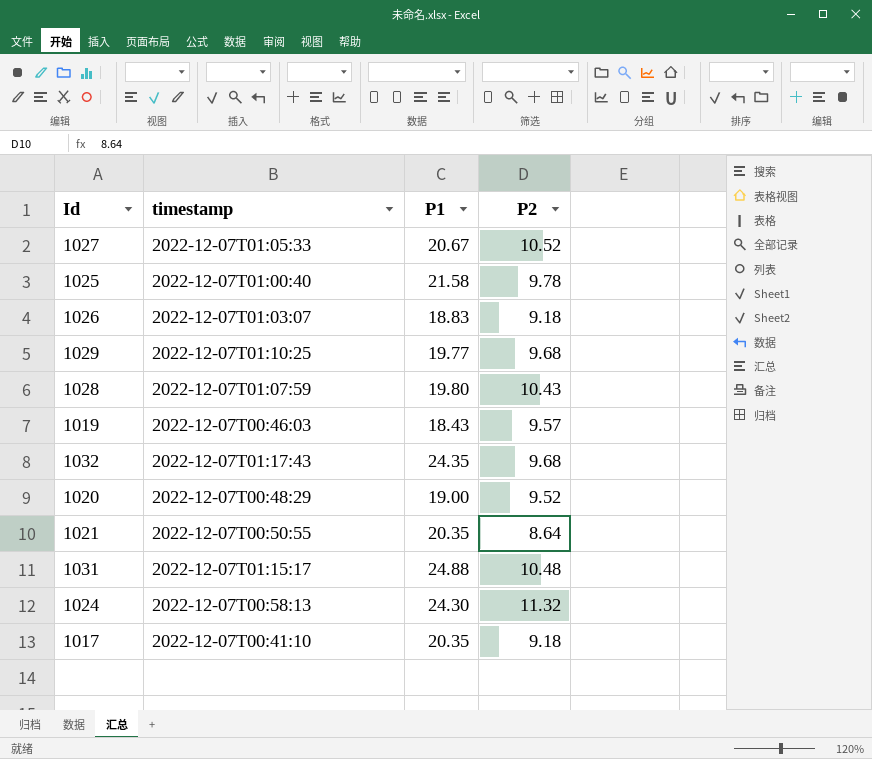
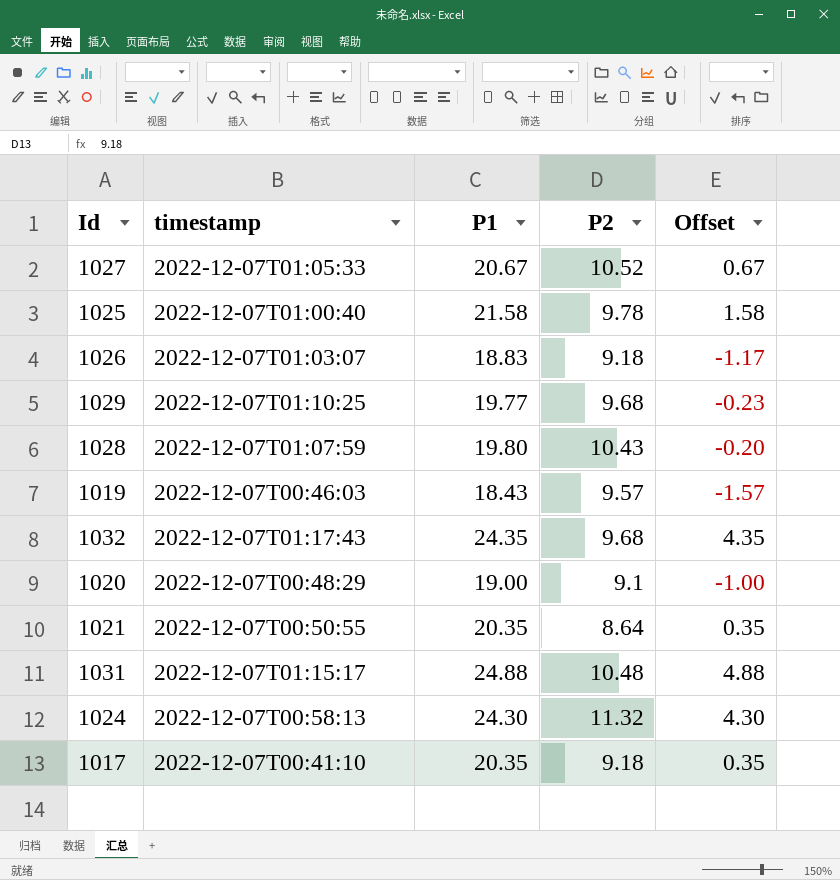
column Offset | formula: none -> [P1] - 20
1020 | P2: 9.52 -> 9.1

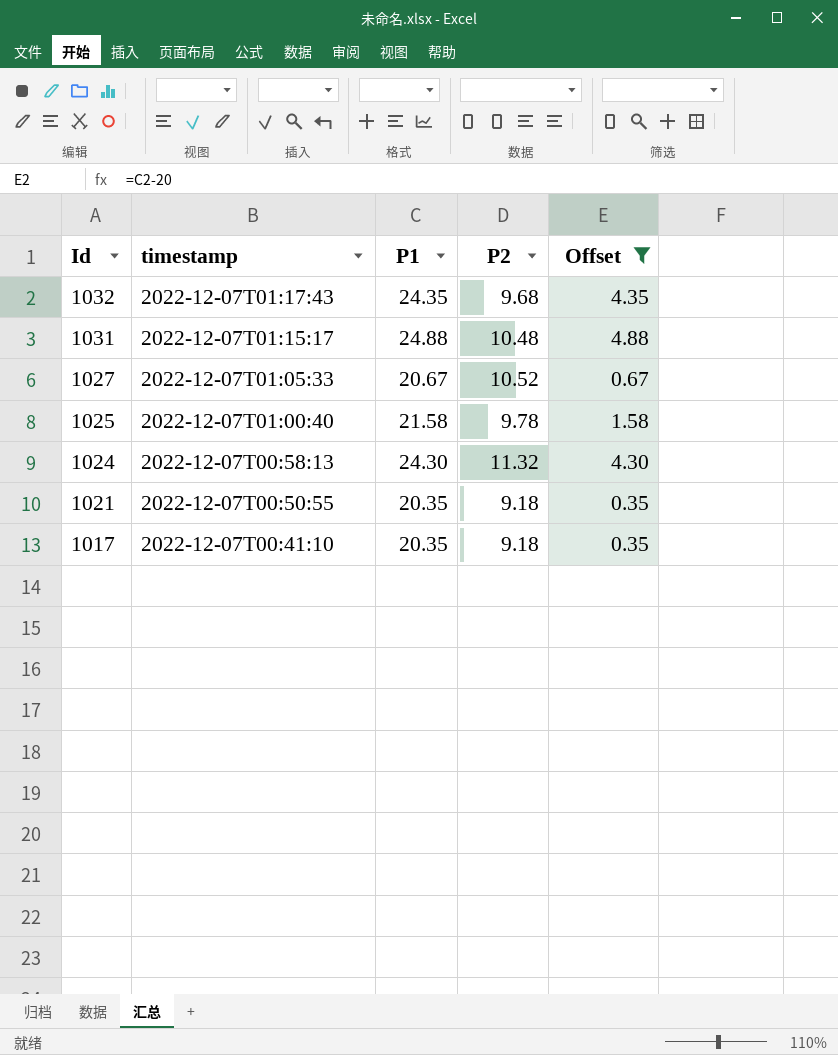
filter: none -> Offset >= 0.35
row order: none -> Id descending
1021 | P2: 8.64 -> 9.18

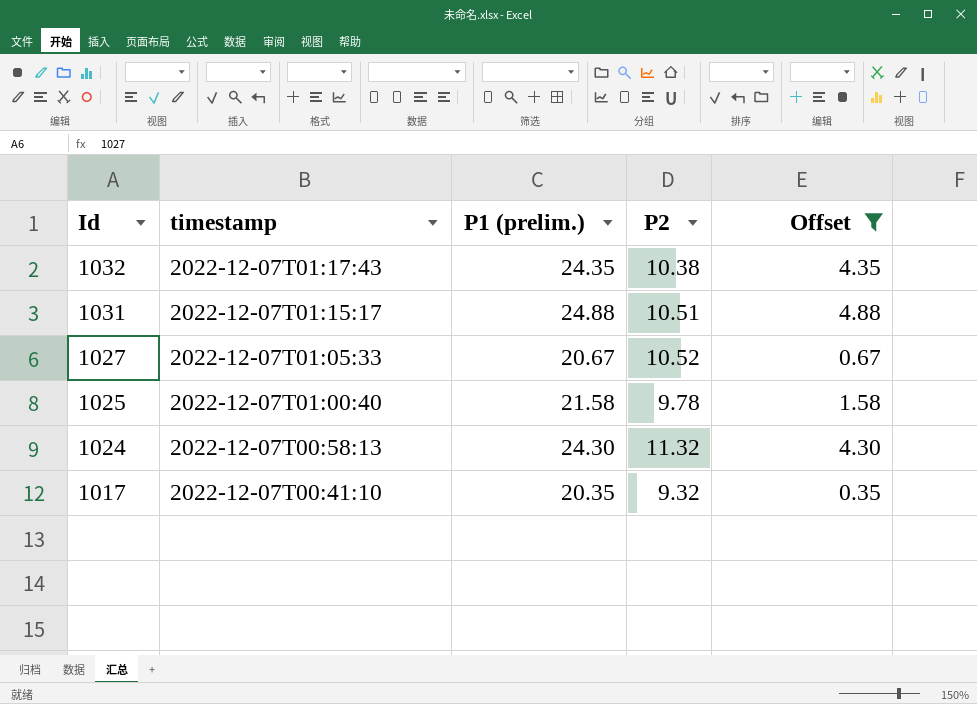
column name: P1 -> P1 (prelim.)
row 1021: 2022-12-07T00:50:55 | 20.35 | 9.18 | 0.35 -> none
1032 | P2: 9.68 -> 10.38
1031 | P2: 10.48 -> 10.51
1017 | P2: 9.18 -> 9.32

